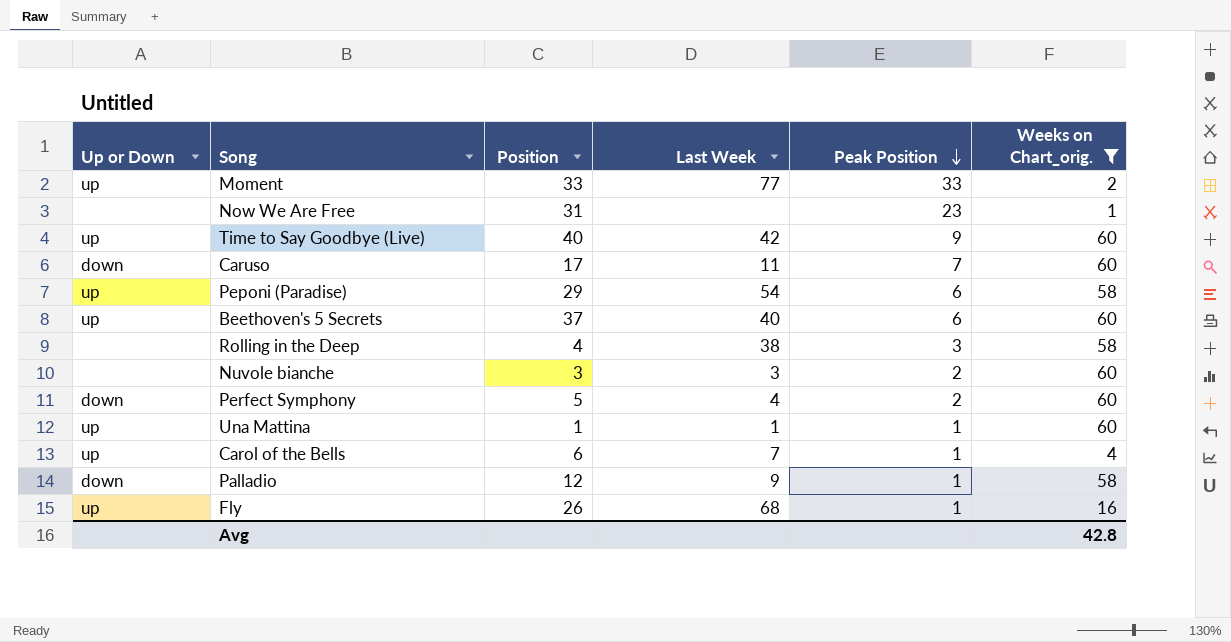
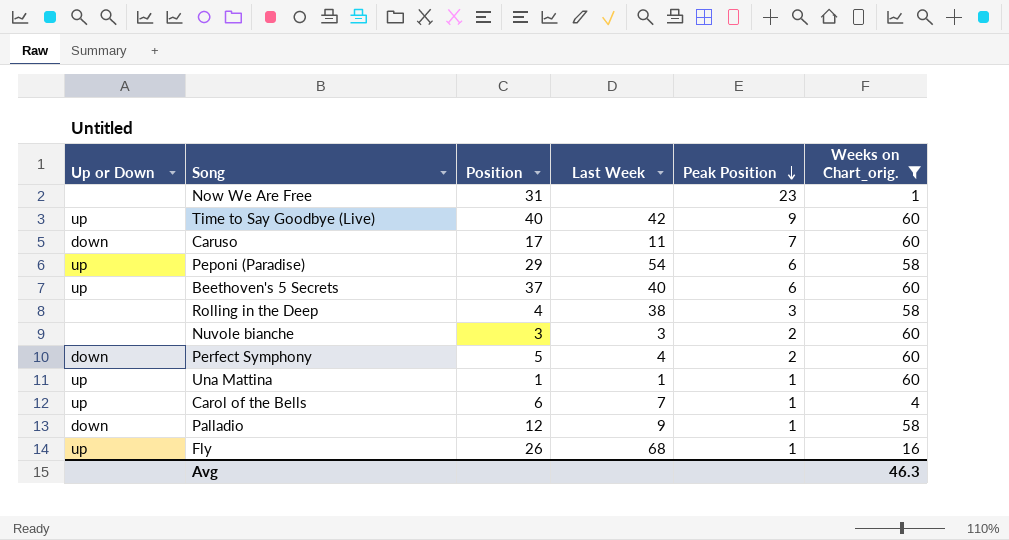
row Moment: up | 33 | 77 | 33 | 2 -> none
Avg | Weeks on Chart_orig.: 42.8 -> 46.3

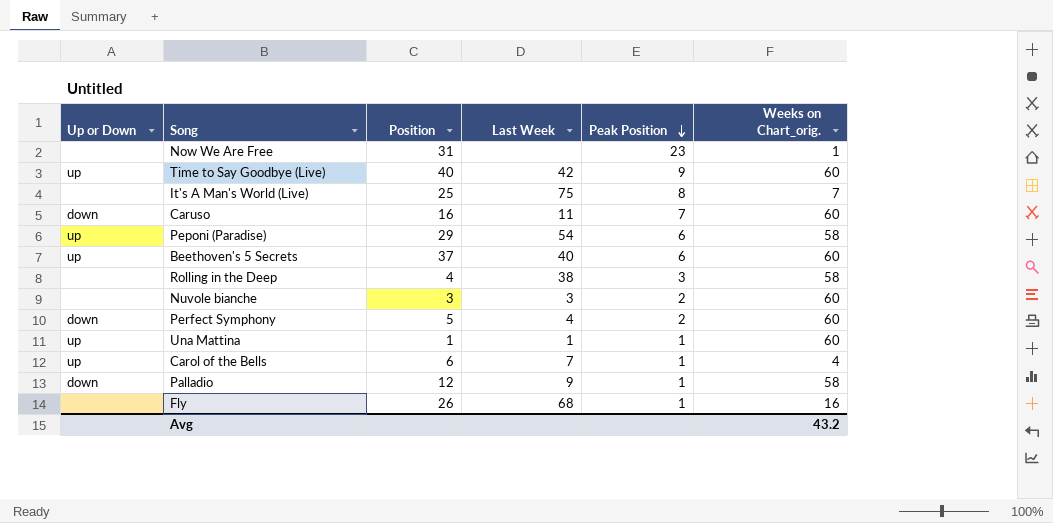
filter: Weeks on Chart_orig. != 7 -> none
Caruso | Position: 17 -> 16
Fly | Up or Down: up -> none
Avg | Weeks on Chart_orig.: 46.3 -> 43.2

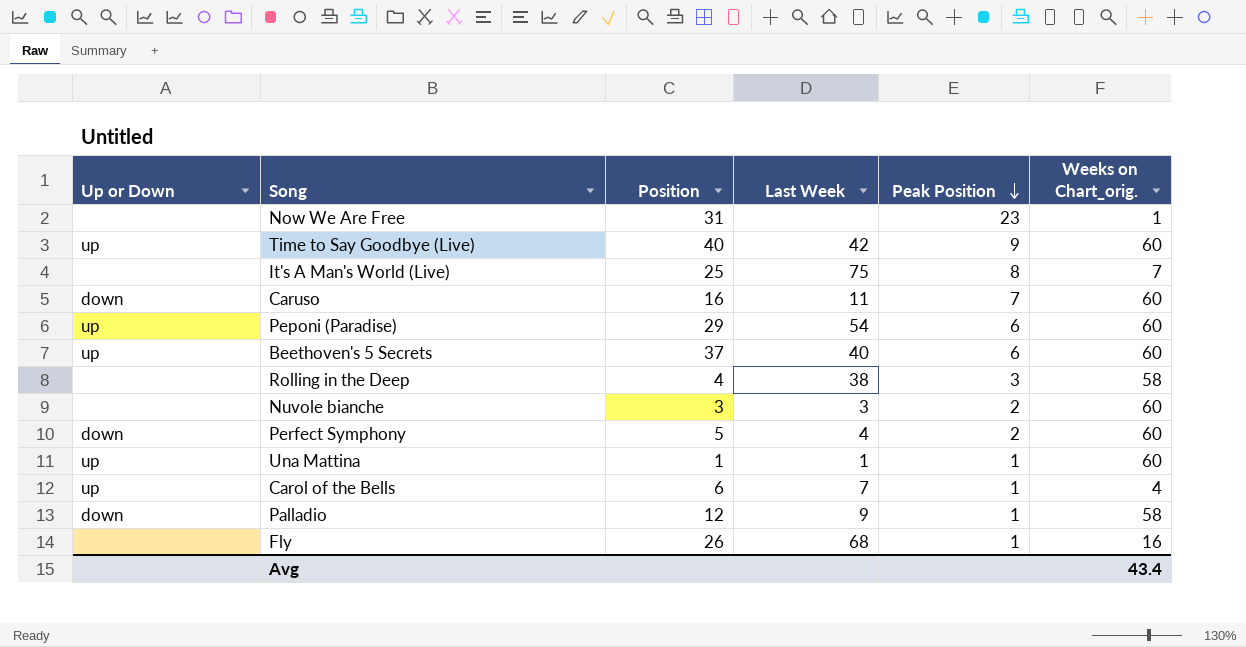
Peponi (Paradise) | Weeks on Chart_orig.: 58 -> 60
Avg | Weeks on Chart_orig.: 43.2 -> 43.4

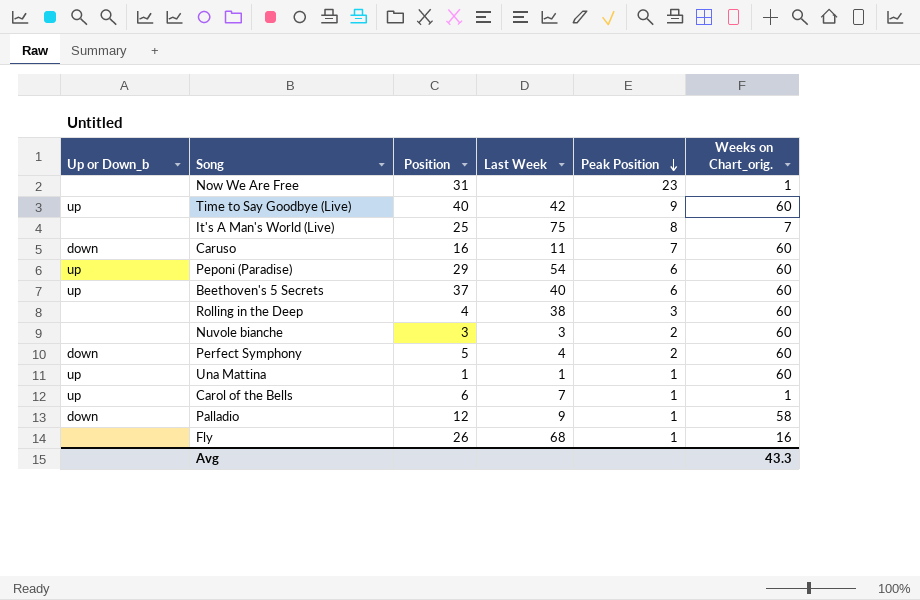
column name: Up or Down -> Up or Down_b
Rolling in the Deep | Weeks on Chart_orig.: 58 -> 60
Carol of the Bells | Weeks on Chart_orig.: 4 -> 1
Avg | Weeks on Chart_orig.: 43.4 -> 43.3

